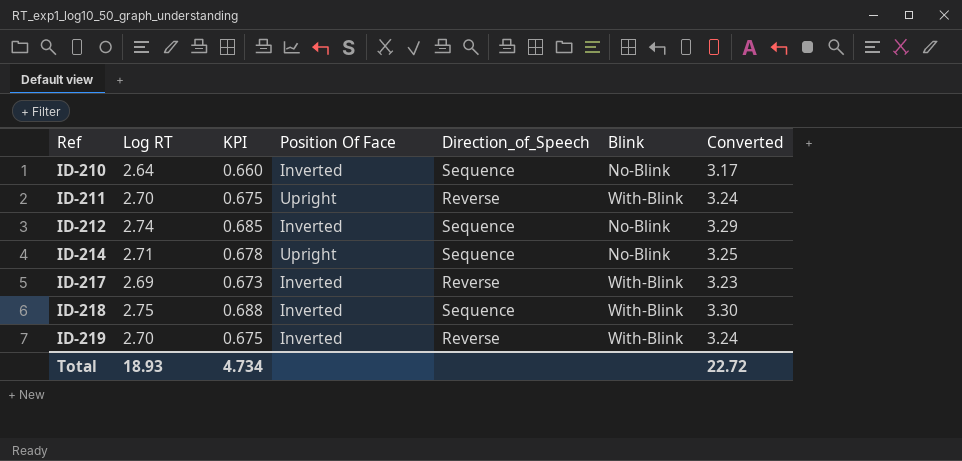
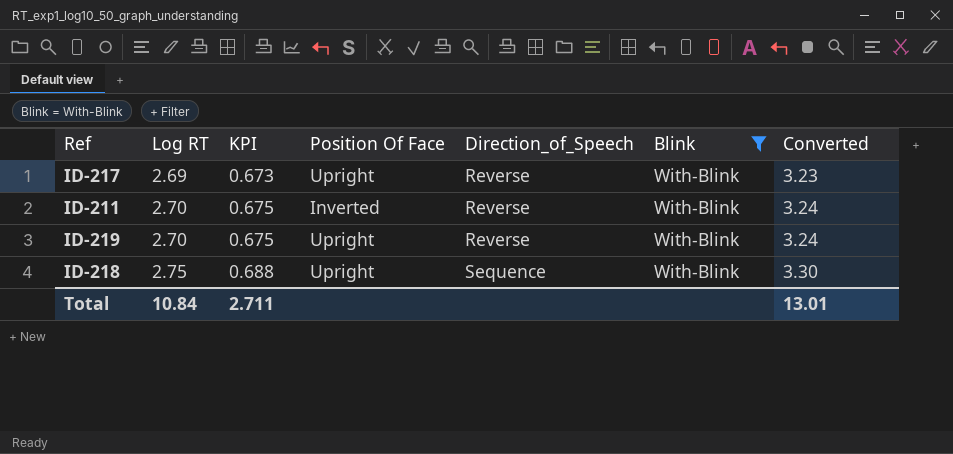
filter: none -> Blink = With-Blink
row order: Ref ascending -> Log RT ascending
ID-217 | Position Of Face: Inverted -> Upright
ID-211 | Position Of Face: Upright -> Inverted
ID-219 | Position Of Face: Inverted -> Upright
ID-218 | Position Of Face: Inverted -> Upright
Total | Log RT: 18.93 -> 10.84
Total | KPI: 4.734 -> 2.711
Total | Converted: 22.72 -> 13.01

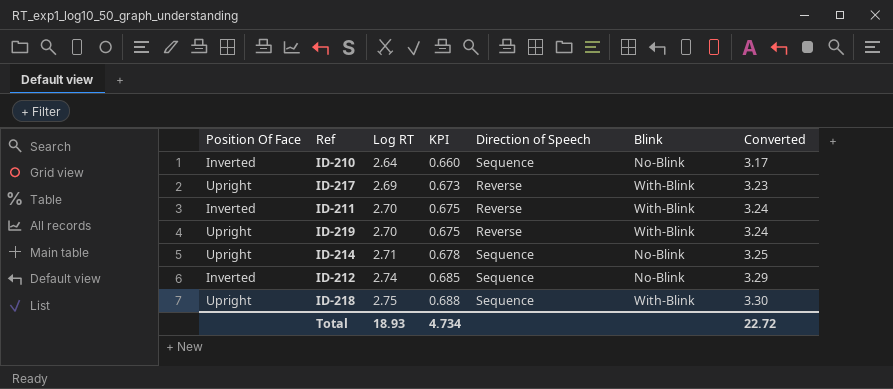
filter: Blink = With-Blink -> none
column Position Of Face | position: 4 -> 1
column name: Direction_of_Speech -> Direction of Speech
Total | Log RT: 10.84 -> 18.93
Total | KPI: 2.711 -> 4.734
Total | Converted: 13.01 -> 22.72

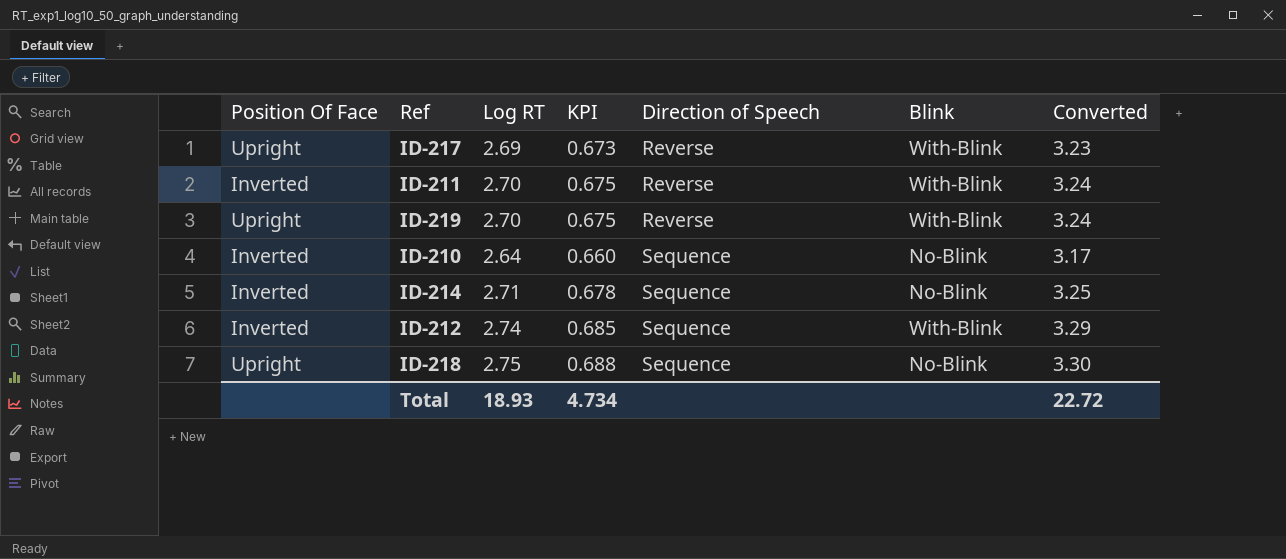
row order: Log RT ascending -> Direction of Speech ascending
ID-214 | Position Of Face: Upright -> Inverted
ID-212 | Blink: No-Blink -> With-Blink
ID-218 | Blink: With-Blink -> No-Blink

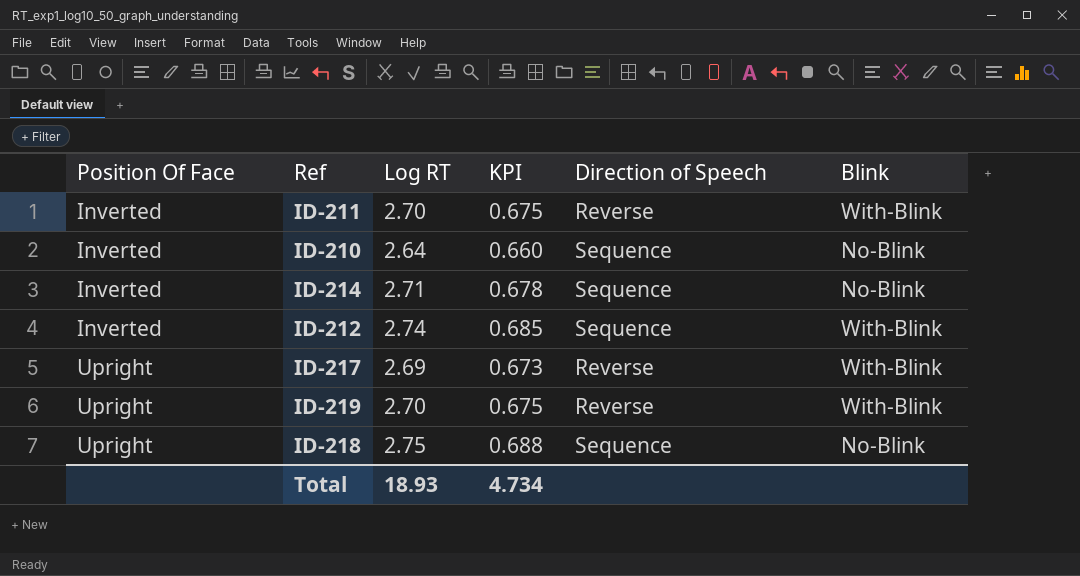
row order: Direction of Speech ascending -> Position Of Face ascending
column Converted | formula: [Log RT] * 1.2 -> none

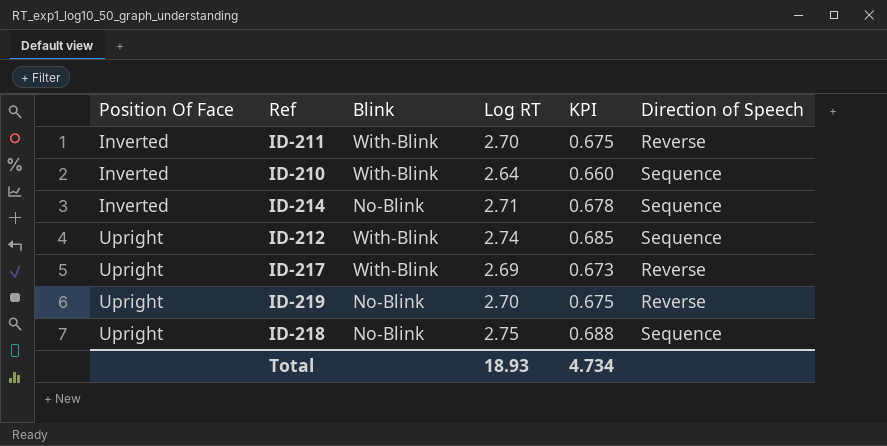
column Blink | position: 6 -> 3
ID-210 | Blink: No-Blink -> With-Blink
ID-212 | Position Of Face: Inverted -> Upright
ID-219 | Blink: With-Blink -> No-Blink

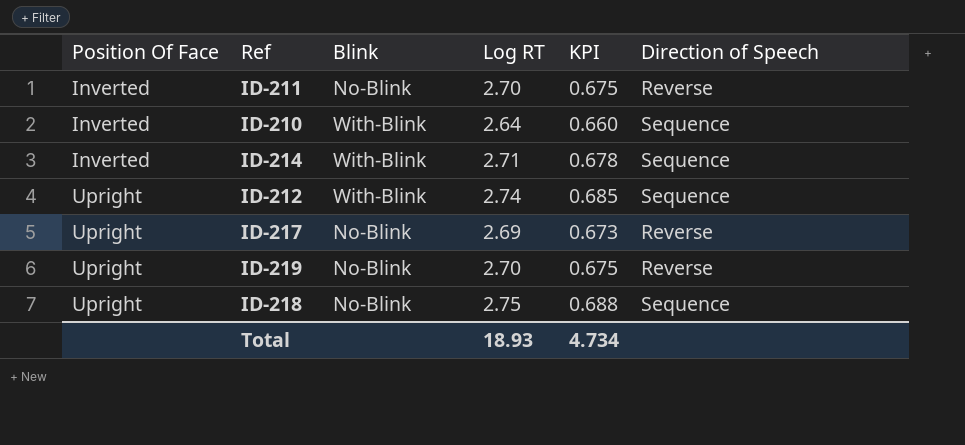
ID-211 | Blink: With-Blink -> No-Blink
ID-214 | Blink: No-Blink -> With-Blink
ID-217 | Blink: With-Blink -> No-Blink

